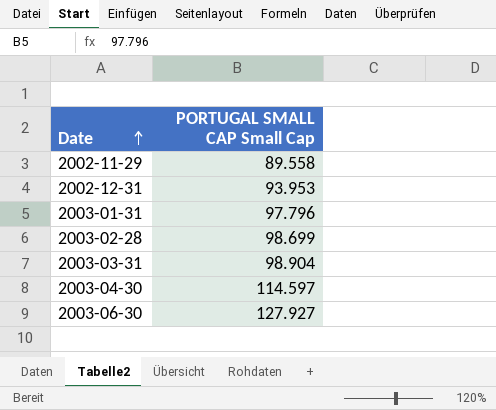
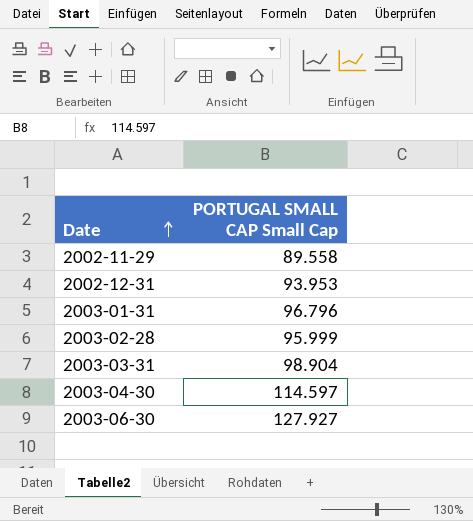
2003-01-31 | PORTUGAL SMALL CAP Small Cap: 97.796 -> 96.796
2003-02-28 | PORTUGAL SMALL CAP Small Cap: 98.699 -> 95.999

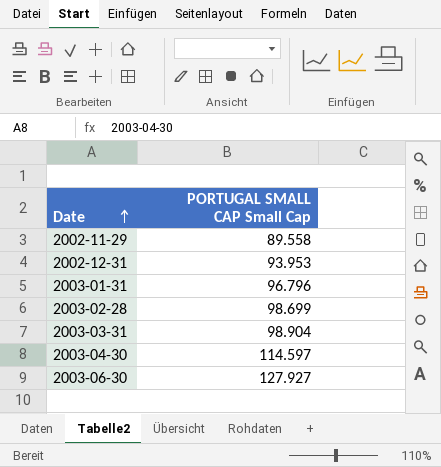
2003-02-28 | PORTUGAL SMALL CAP Small Cap: 95.999 -> 98.699

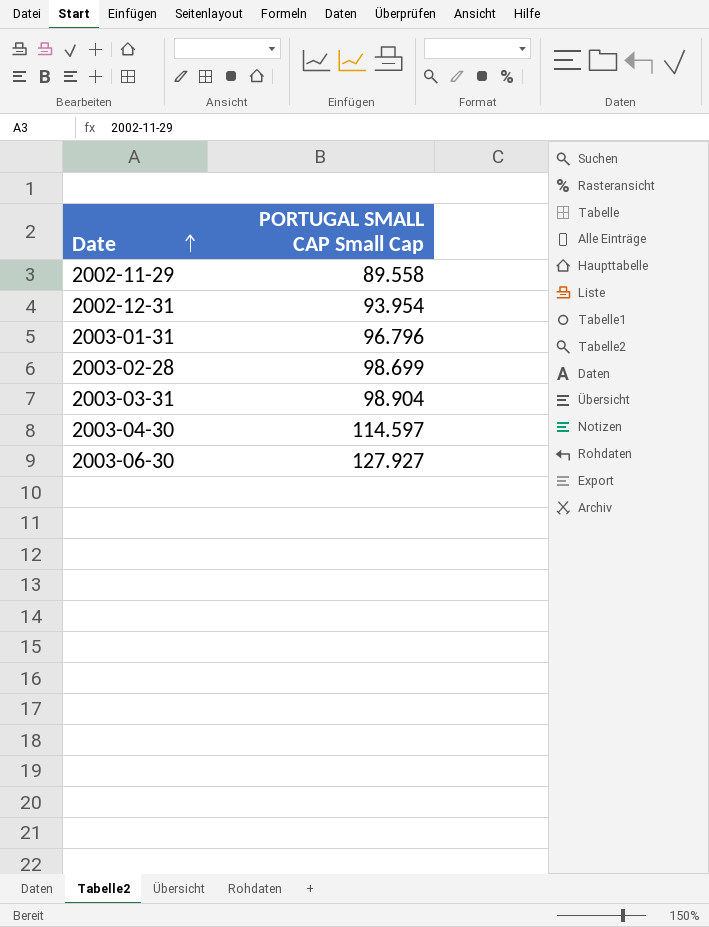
2002-12-31 | PORTUGAL SMALL CAP Small Cap: 93.953 -> 93.954

